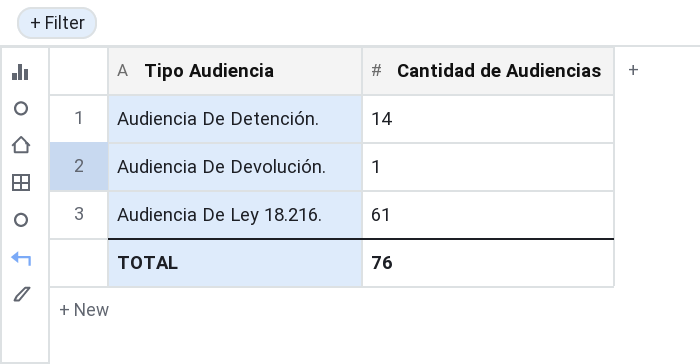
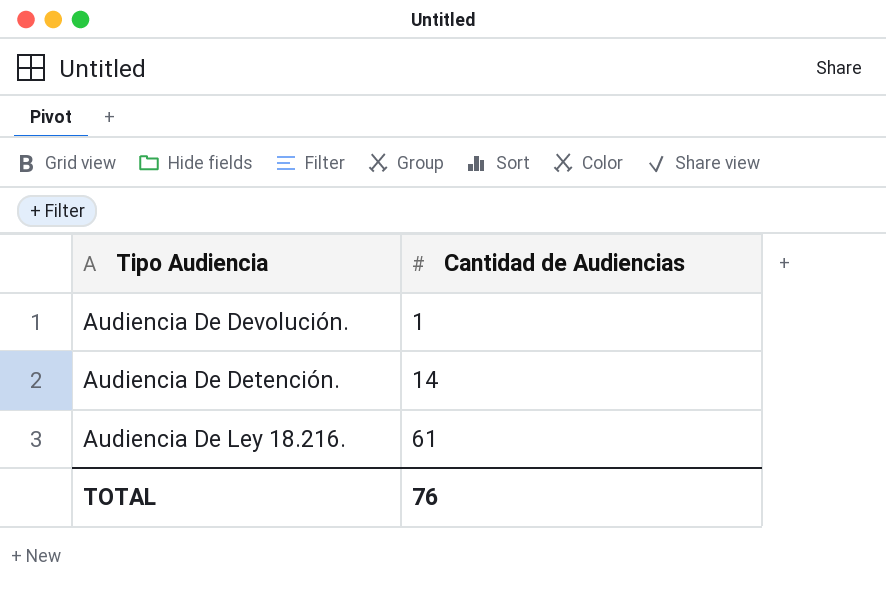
row order: Tipo Audiencia ascending -> Cantidad de Audiencias ascending

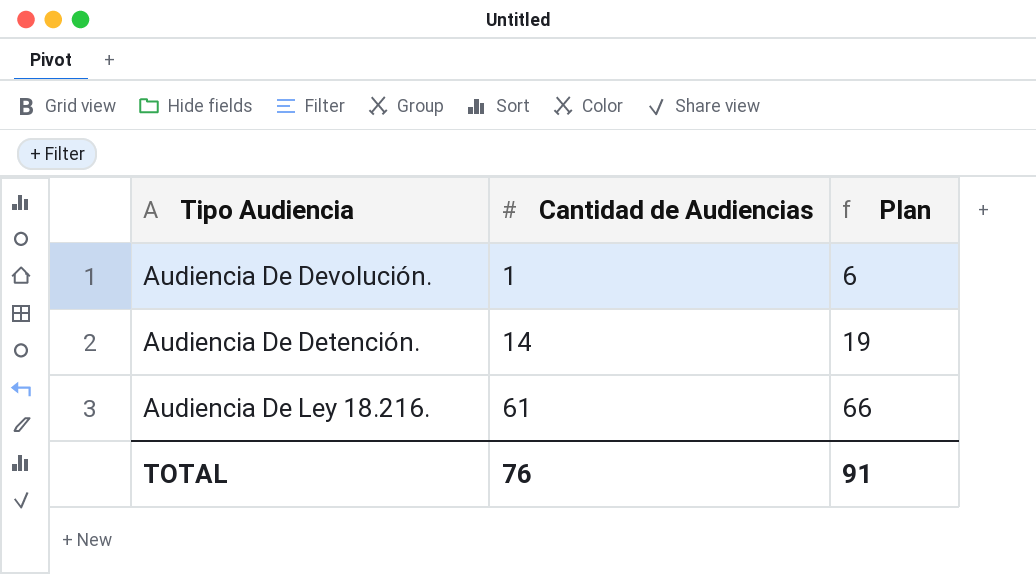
column Plan | formula: none -> [Cantidad de Audiencias] + 5

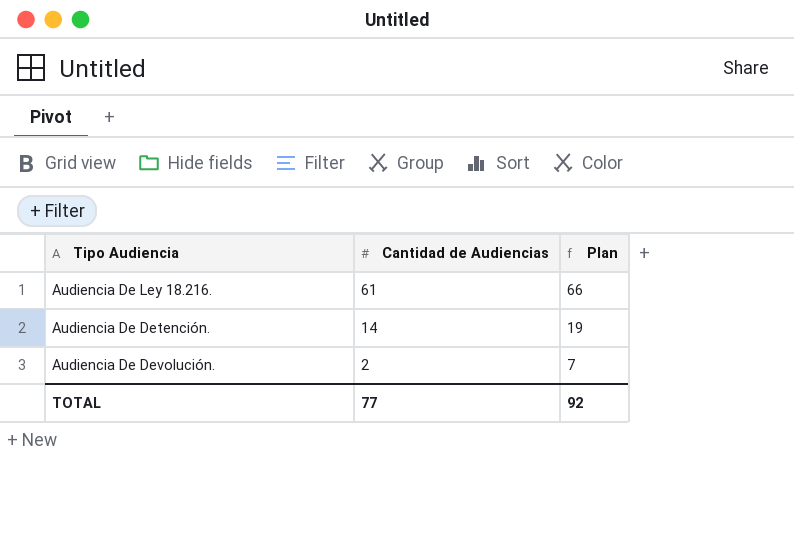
row order: Cantidad de Audiencias ascending -> Cantidad de Audiencias descending
Audiencia De Devolución. | Cantidad de Audiencias: 1 -> 2
Audiencia De Devolución. | Plan: 6 -> 7
TOTAL | Cantidad de Audiencias: 76 -> 77
TOTAL | Plan: 91 -> 92

